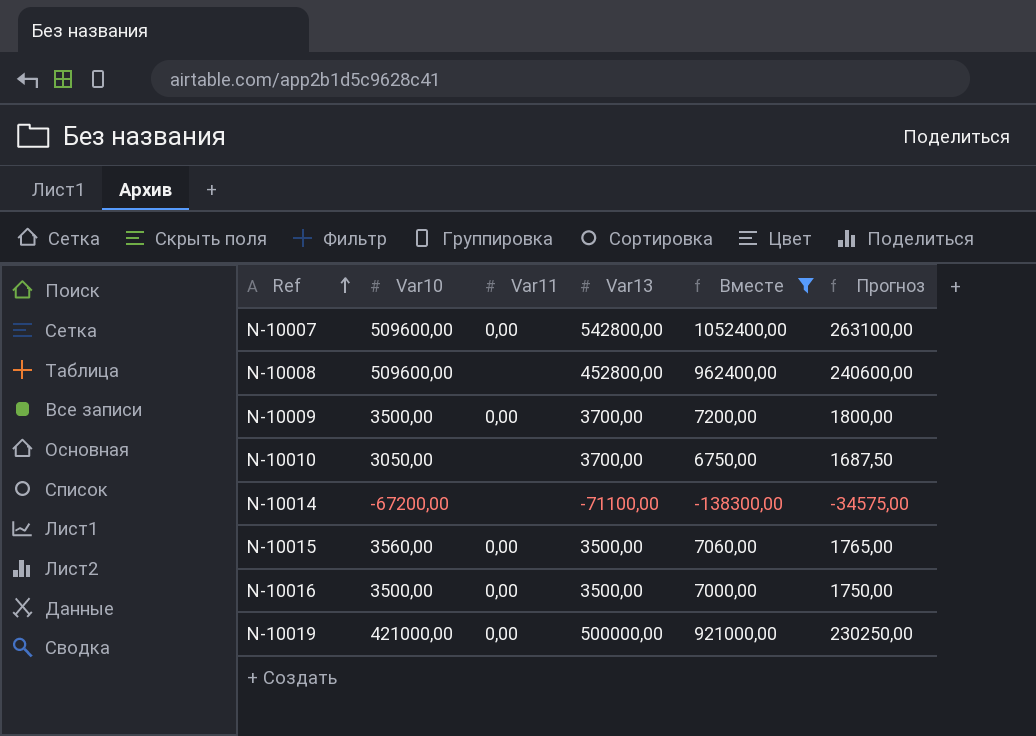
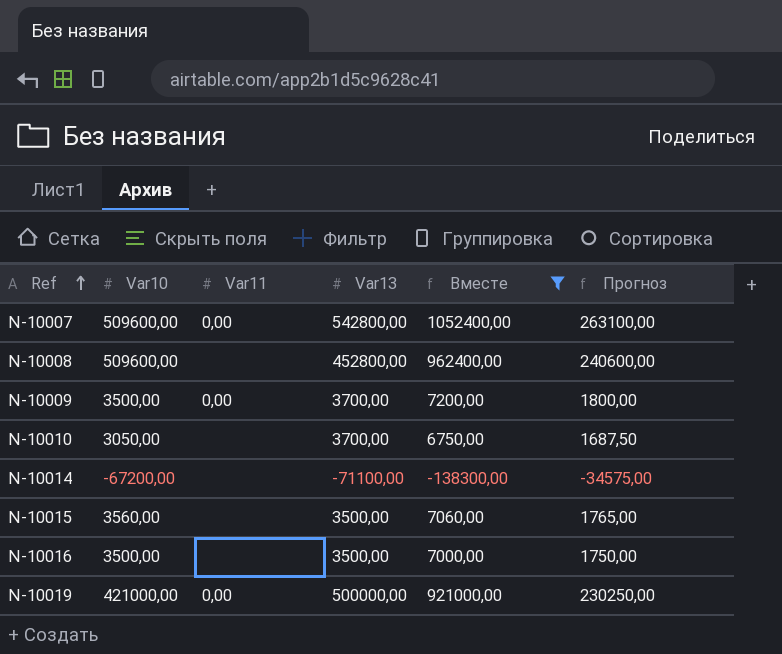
N-10015 | Var11: 0,00 -> none
N-10016 | Var11: 0,00 -> none

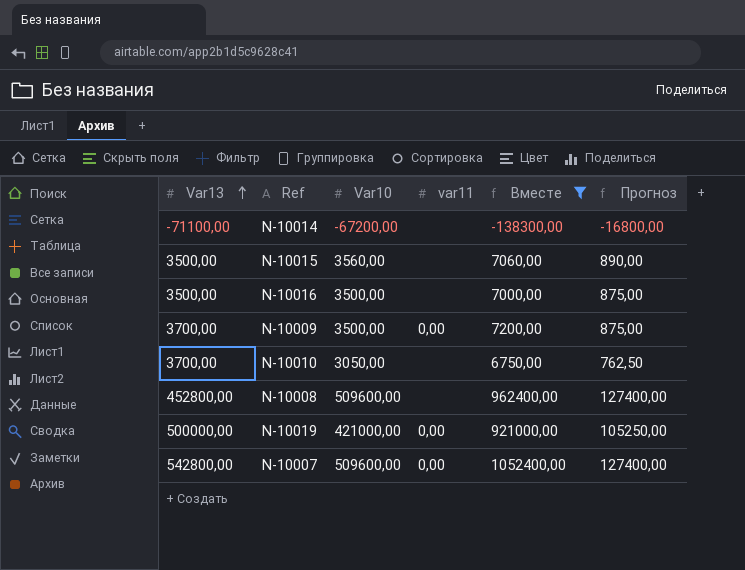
row order: Ref ascending -> Var13 ascending
column Var13 | position: 4 -> 1
column name: Var11 -> var11
column Прогноз | formula: [Вместе] * 0,25 -> [Var10] * 0,25

